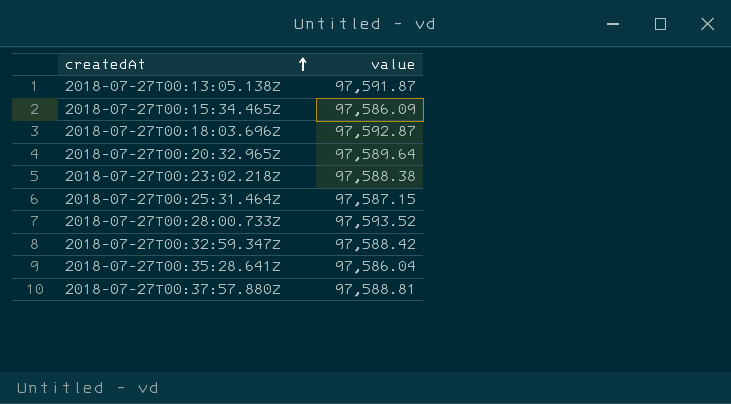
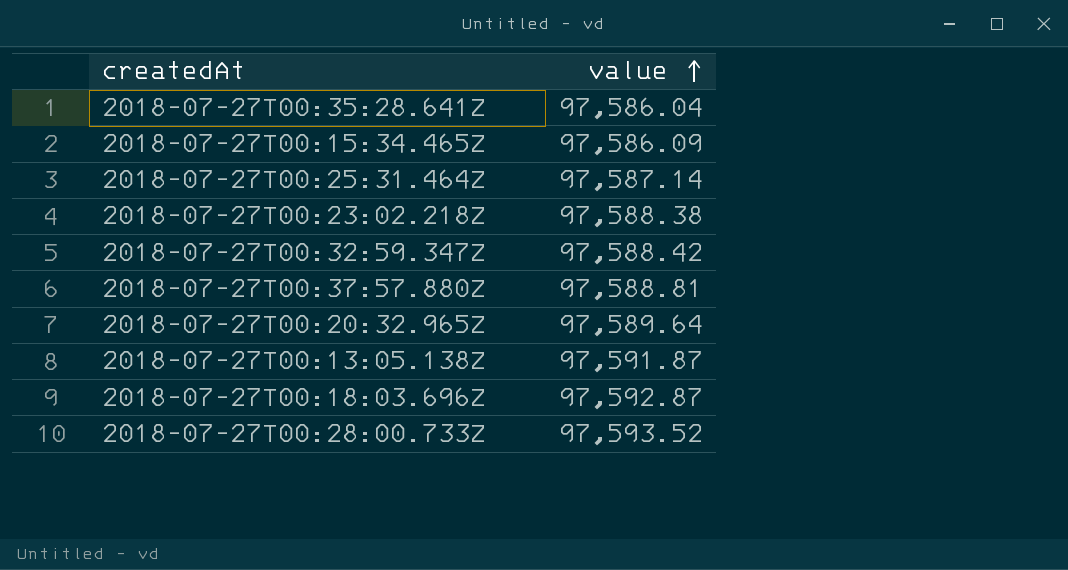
row order: createdAt ascending -> value ascending
2018-07-27T00:25:31.464Z | value: 97,587.15 -> 97,587.14

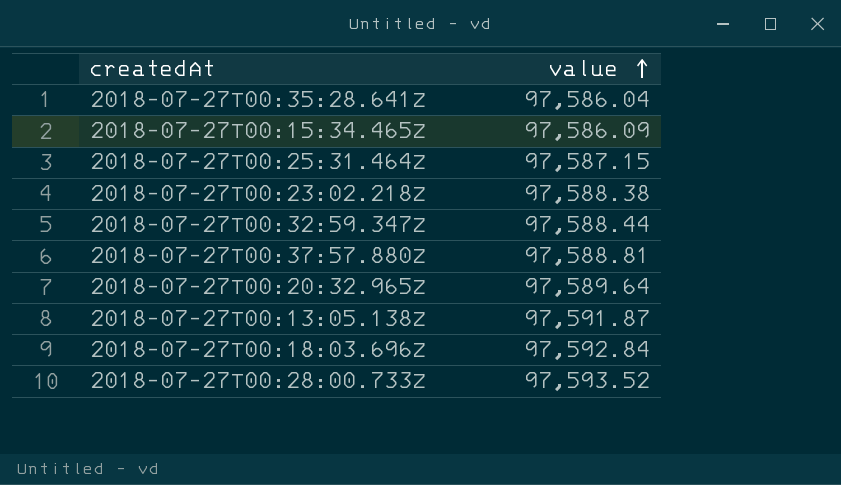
2018-07-27T00:25:31.464Z | value: 97,587.14 -> 97,587.15
2018-07-27T00:32:59.347Z | value: 97,588.42 -> 97,588.44
2018-07-27T00:18:03.696Z | value: 97,592.87 -> 97,592.84

